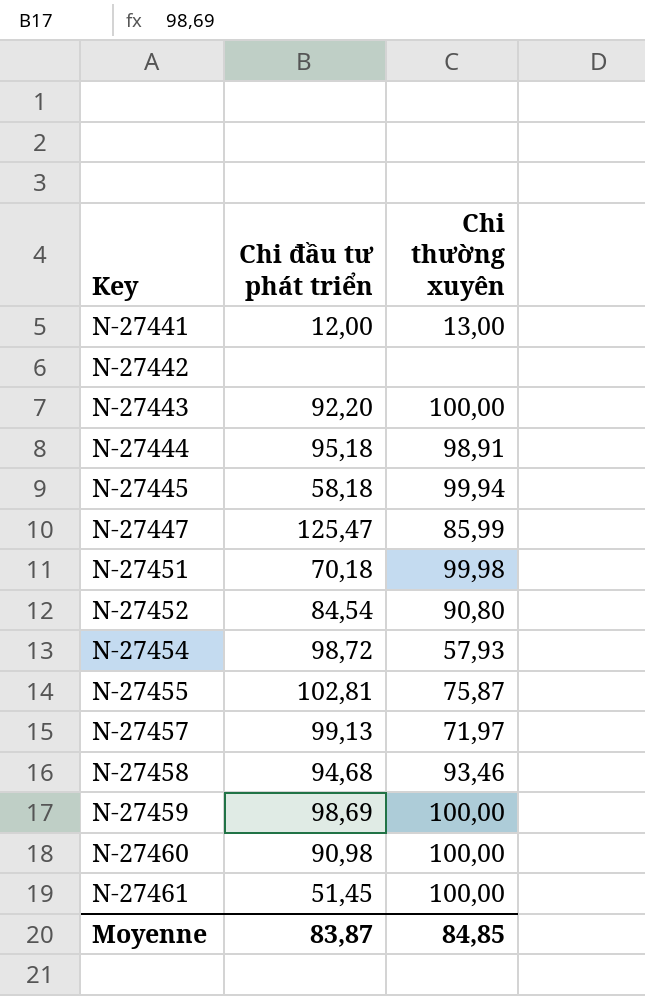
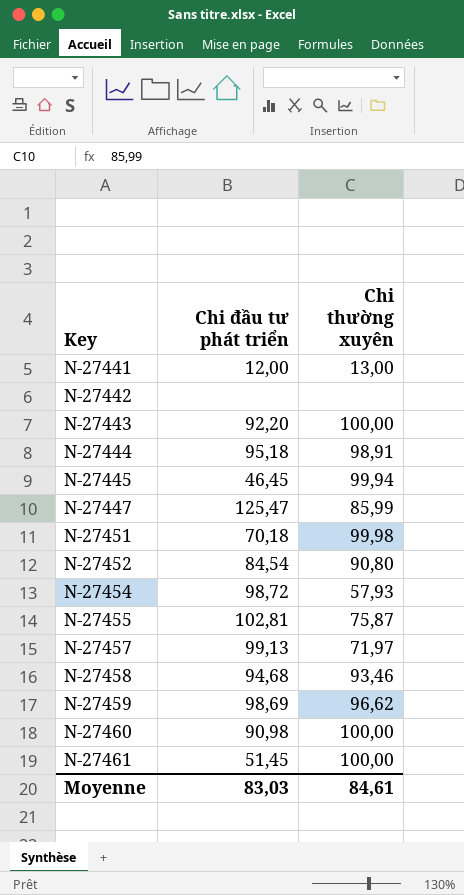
N-27445 | Chi đầu tư phát triển: 58,18 -> 46,45
N-27459 | Chi thường xuyên: 100,00 -> 96,62
Moyenne | Chi đầu tư phát triển: 83,87 -> 83,03
Moyenne | Chi thường xuyên: 84,85 -> 84,61

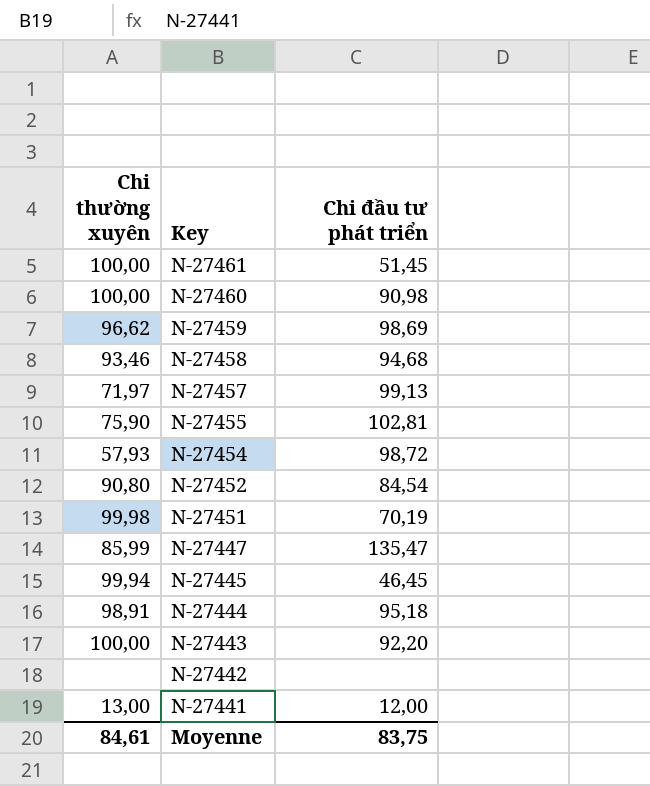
row order: Key ascending -> Key descending
column Chi thường xuyên | position: 3 -> 1
N-27455 | Chi thường xuyên: 75,87 -> 75,90
N-27451 | Chi đầu tư phát triển: 70,18 -> 70,19
N-27447 | Chi đầu tư phát triển: 125,47 -> 135,47
Moyenne | Chi đầu tư phát triển: 83,03 -> 83,75

